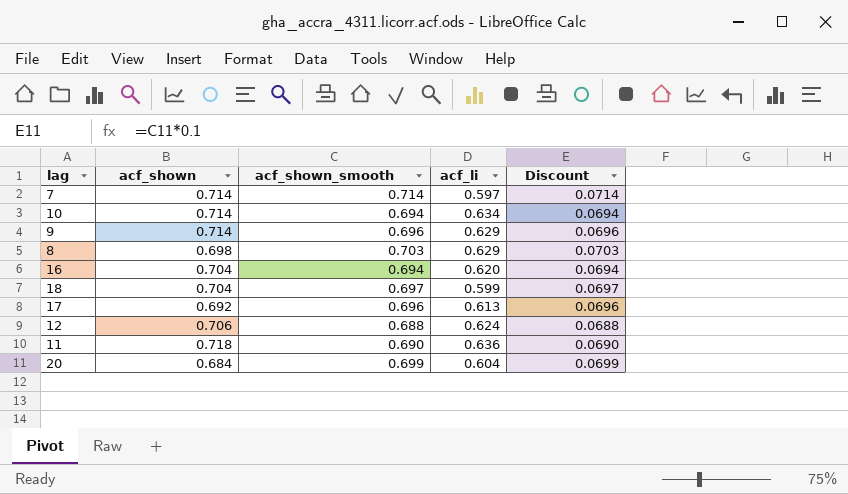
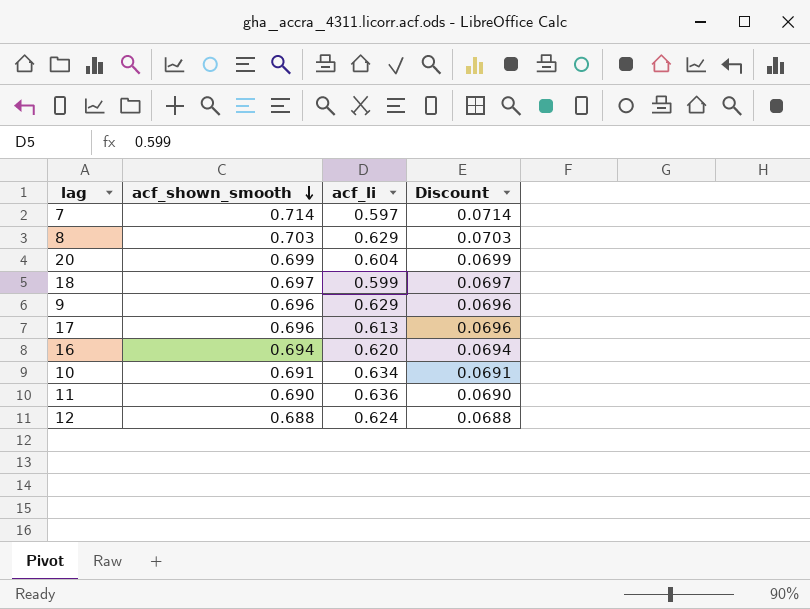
row order: none -> acf_shown_smooth descending
column acf_shown | position: 2 -> none
10 | acf_shown_smooth: 0.694 -> 0.691
10 | Discount: 0.0694 -> 0.0691

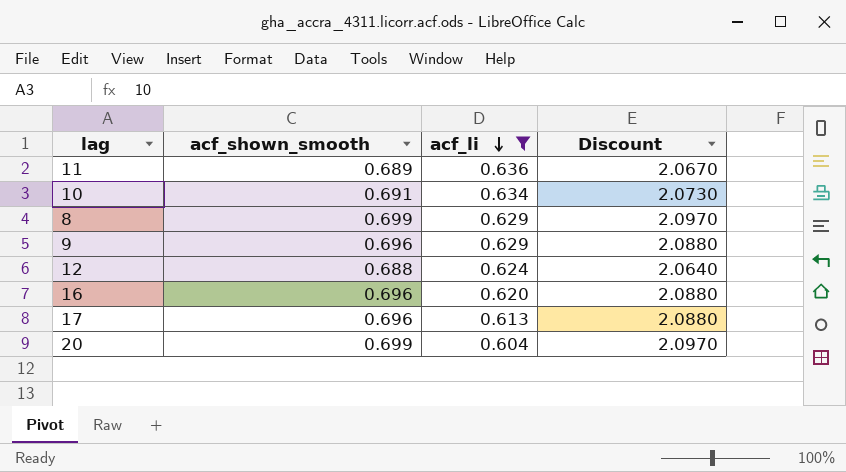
filter: none -> acf_li >= 0.604
row order: acf_shown_smooth descending -> acf_li descending
column Discount | formula: [acf_shown_smooth] * 0.1 -> [acf_shown_smooth] * 3
11 | acf_shown_smooth: 0.690 -> 0.689
8 | acf_shown_smooth: 0.703 -> 0.699
16 | acf_shown_smooth: 0.694 -> 0.696

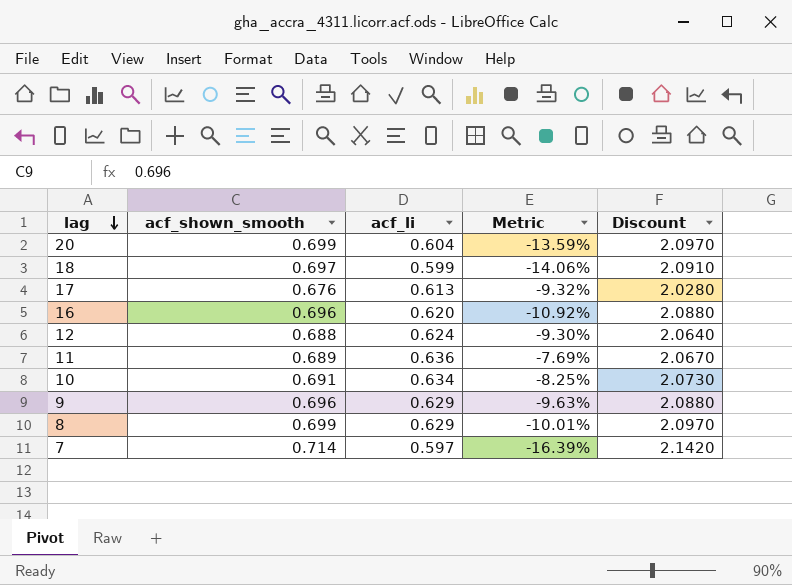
filter: acf_li >= 0.604 -> none
row order: acf_li descending -> lag descending
column Metric | formula: none -> ([acf_li] - [acf_shown_smooth]) / [acf_shown_smooth]
17 | acf_shown_smooth: 0.696 -> 0.676
17 | Discount: 2.0880 -> 2.0280

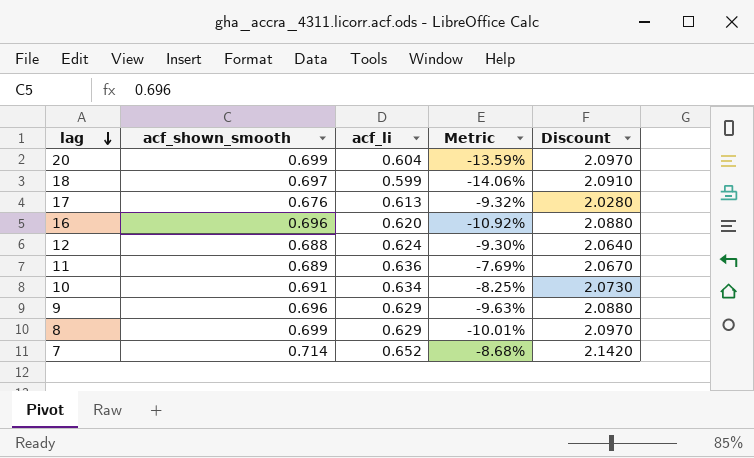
7 | acf_li: 0.597 -> 0.652
7 | Metric: -16.39% -> -8.68%

